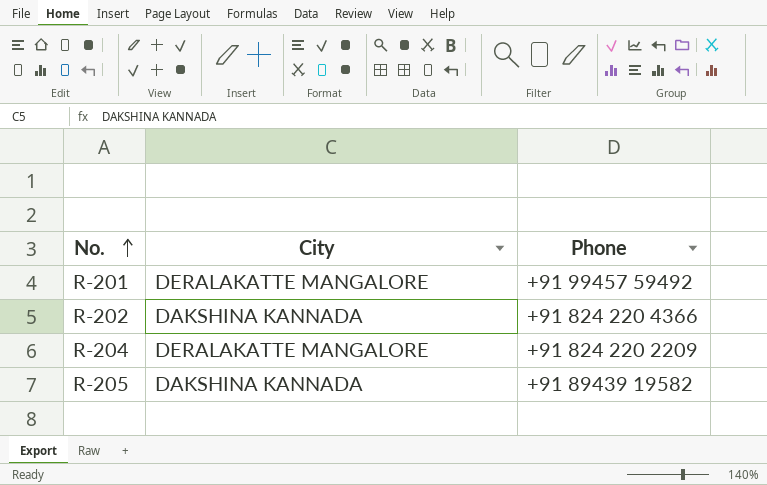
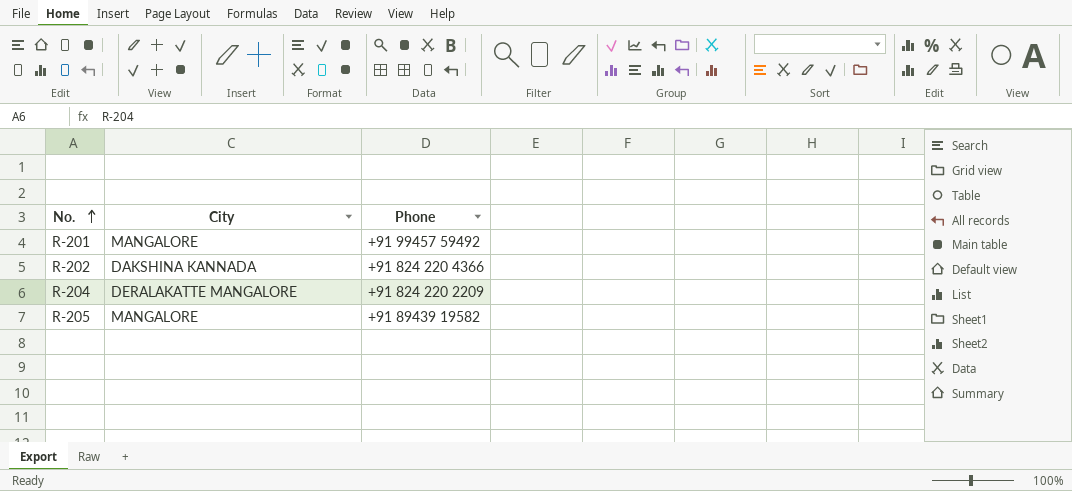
R-201 | City: DERALAKATTE MANGALORE -> MANGALORE
R-205 | City: DAKSHINA KANNADA -> MANGALORE

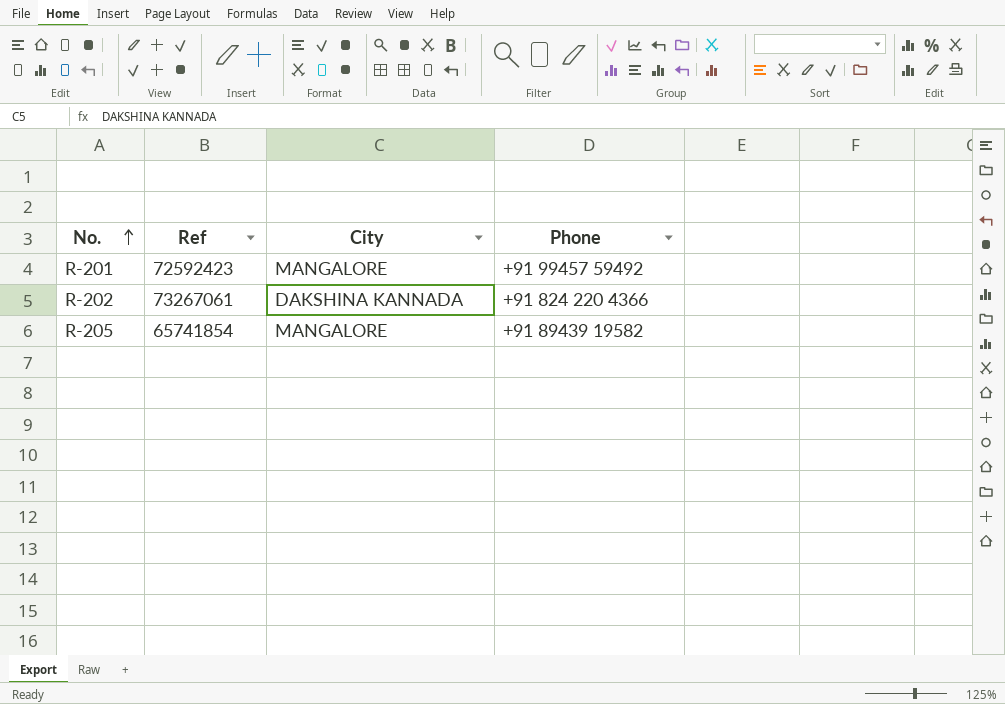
column Ref | position: none -> 2
row R-204: DERALAKATTE MANGALORE | +91 824 220 2209 -> none

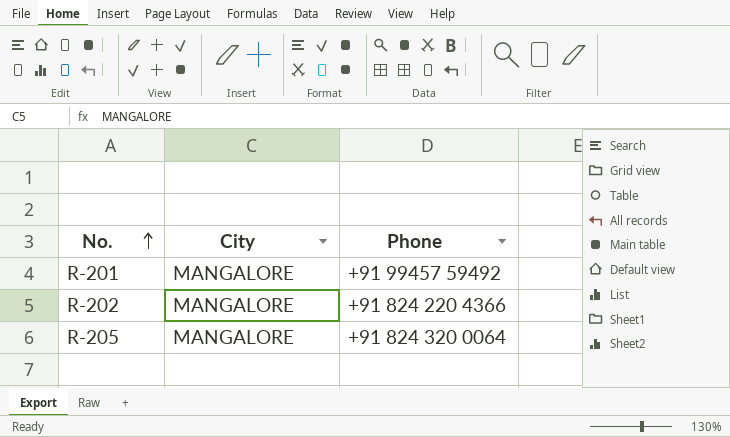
column Ref | position: 2 -> none
R-202 | City: DAKSHINA KANNADA -> MANGALORE
R-205 | Phone: +91 89439 19582 -> +91 824 320 0064

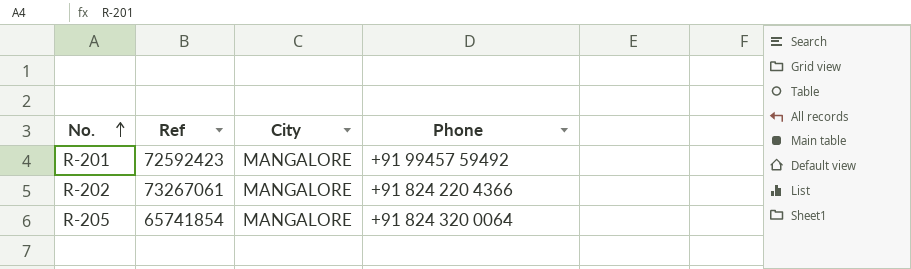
column Ref | position: none -> 2

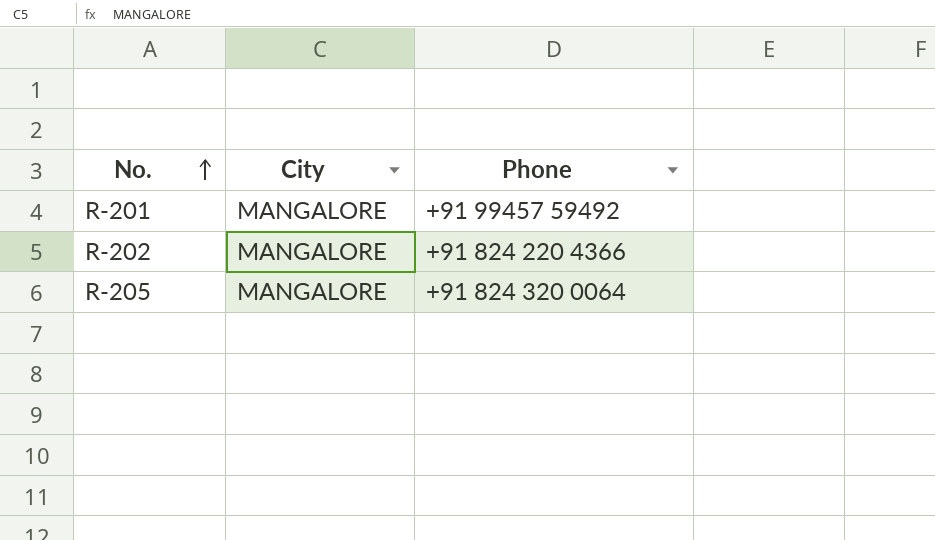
column Ref | position: 2 -> none

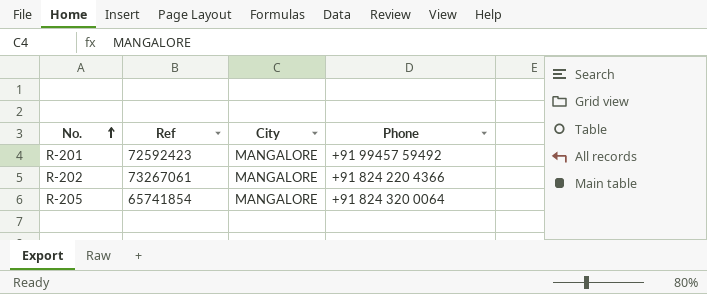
column Ref | position: none -> 2

